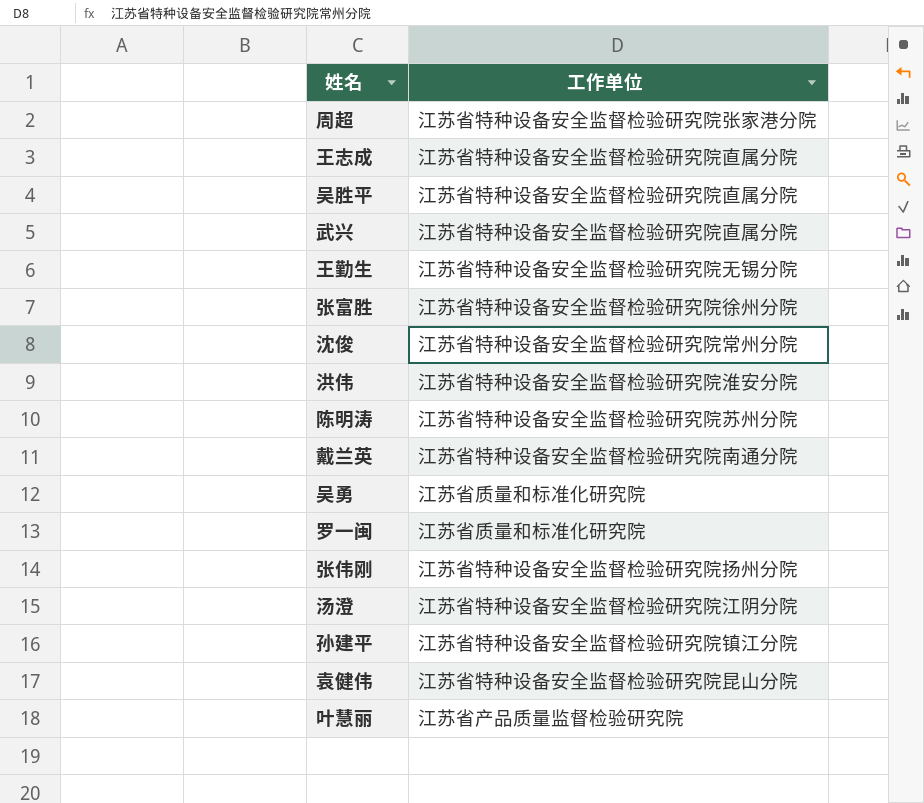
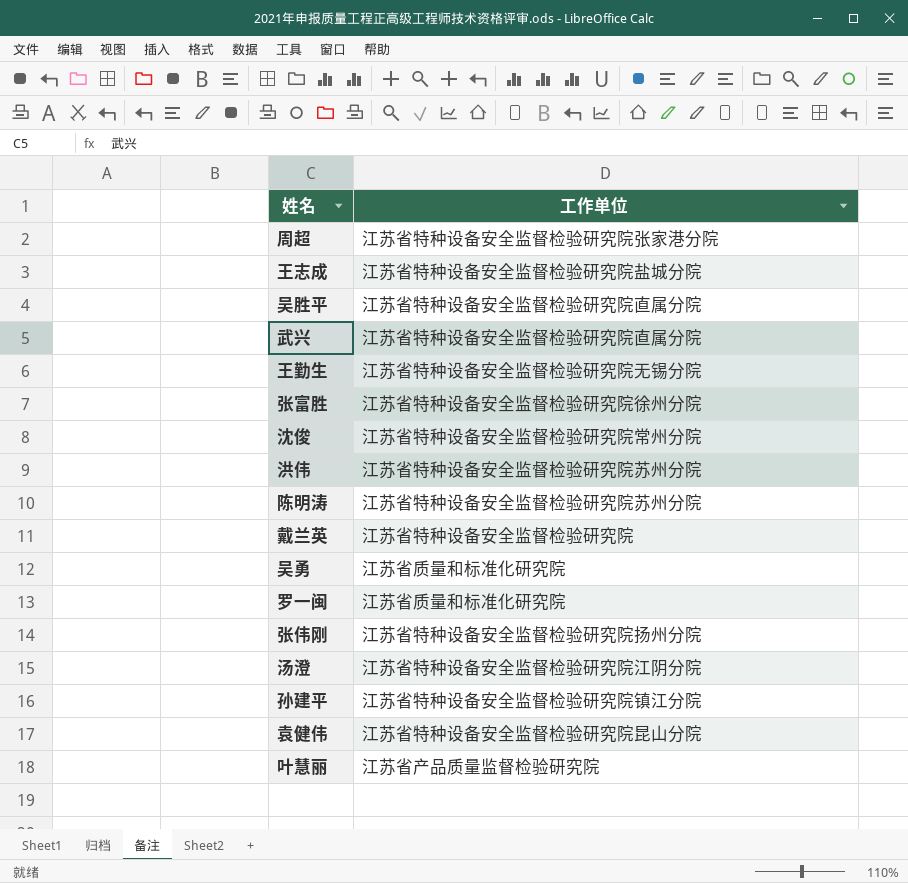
王志成 | 工作单位: 江苏省特种设备安全监督检验研究院直属分院 -> 江苏省特种设备安全监督检验研究院盐城分院
洪伟 | 工作单位: 江苏省特种设备安全监督检验研究院淮安分院 -> 江苏省特种设备安全监督检验研究院苏州分院
戴兰英 | 工作单位: 江苏省特种设备安全监督检验研究院南通分院 -> 江苏省特种设备安全监督检验研究院

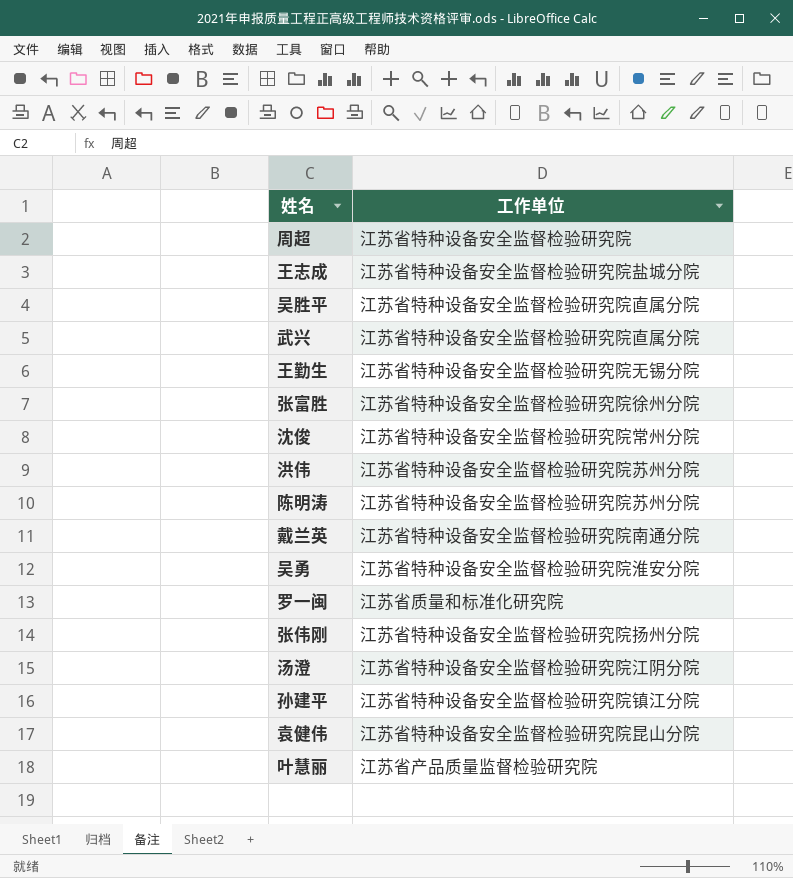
周超 | 工作单位: 江苏省特种设备安全监督检验研究院张家港分院 -> 江苏省特种设备安全监督检验研究院
戴兰英 | 工作单位: 江苏省特种设备安全监督检验研究院 -> 江苏省特种设备安全监督检验研究院南通分院
吴勇 | 工作单位: 江苏省质量和标准化研究院 -> 江苏省特种设备安全监督检验研究院淮安分院

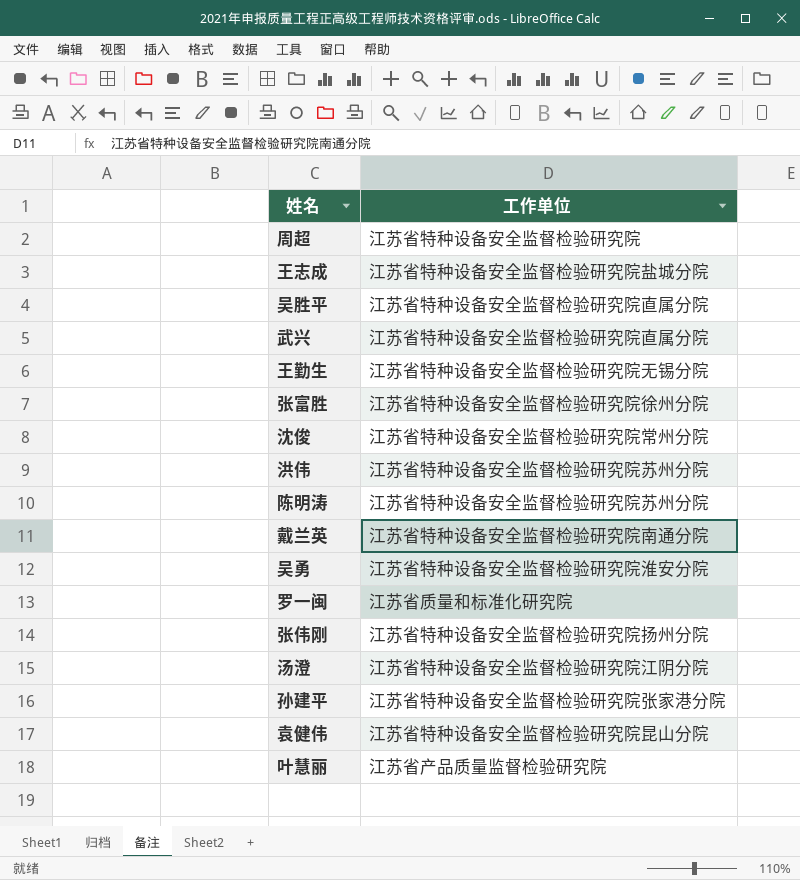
孙建平 | 工作单位: 江苏省特种设备安全监督检验研究院镇江分院 -> 江苏省特种设备安全监督检验研究院张家港分院

